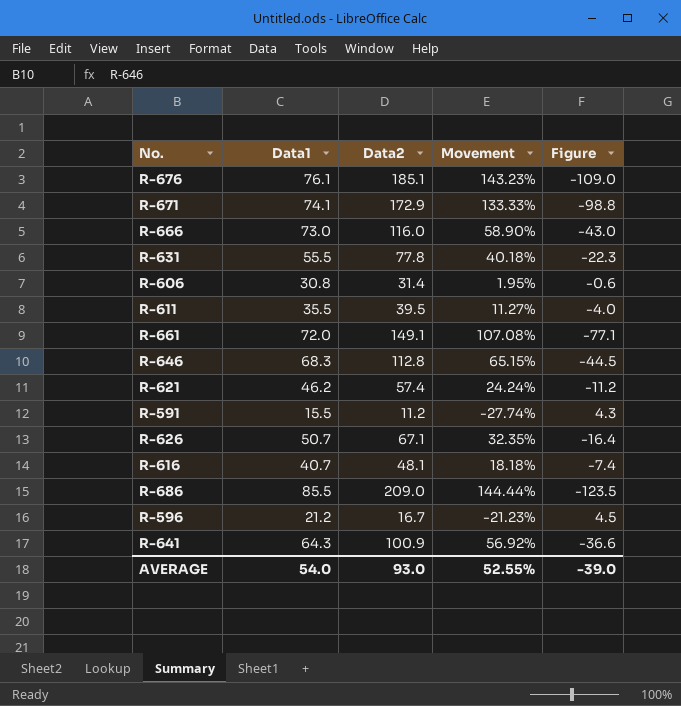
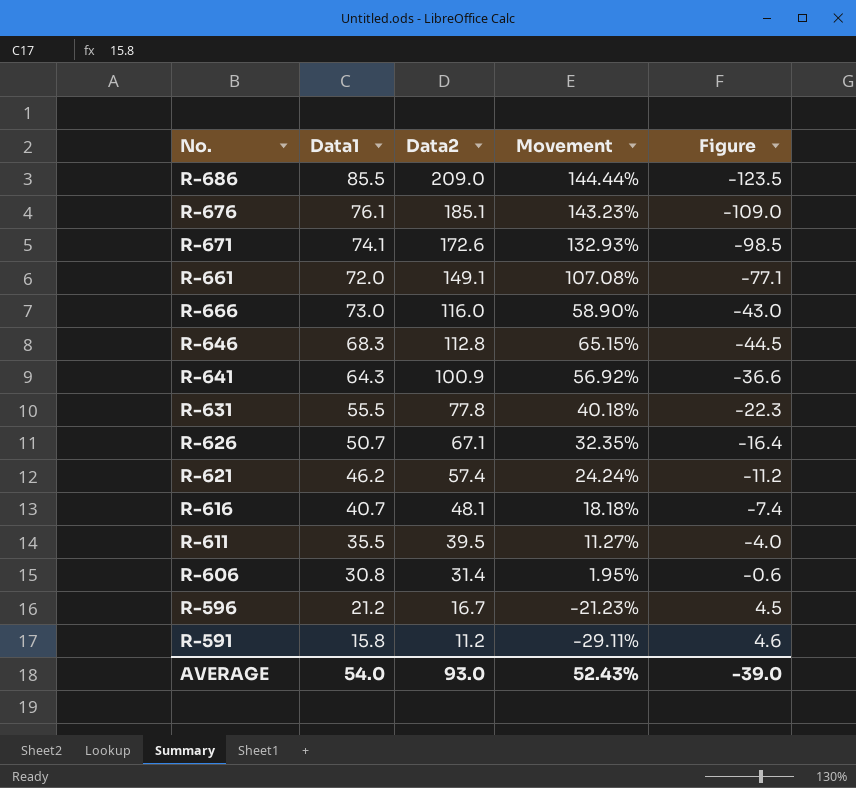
row order: none -> Data2 descending
R-671 | Data2: 172.9 -> 172.6
R-671 | Movement: 133.33% -> 132.93%
R-671 | Figure: -98.8 -> -98.5
R-591 | Data1: 15.5 -> 15.8
R-591 | Movement: -27.74% -> -29.11%
R-591 | Figure: 4.3 -> 4.6
AVERAGE | Movement: 52.55% -> 52.43%

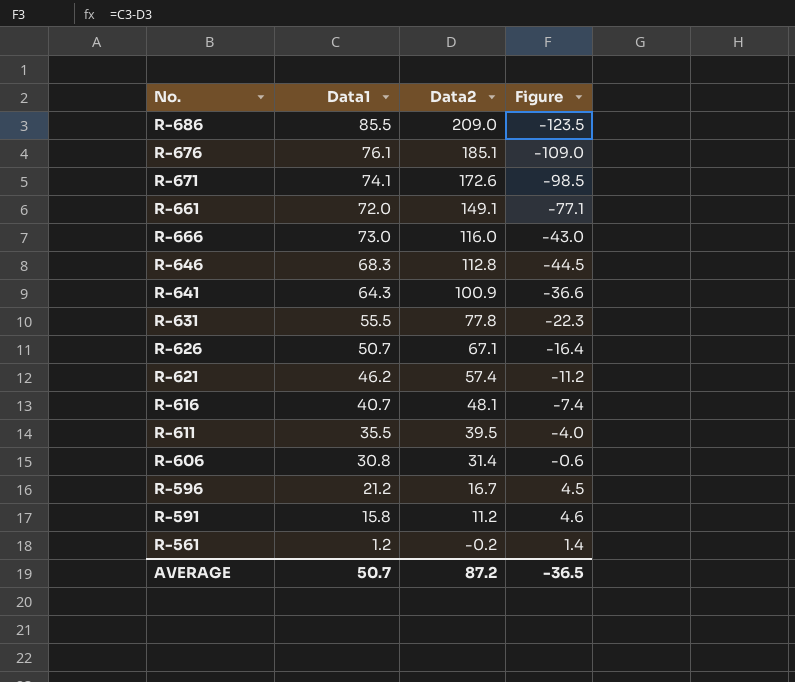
column Movement | formula: ([Data2] - [Data1]) / [Data1] -> none
row R-561: none -> 1.2 | -0.2 | 1.4
AVERAGE | Data1: 54.0 -> 50.7
AVERAGE | Data2: 93.0 -> 87.2
AVERAGE | Figure: -39.0 -> -36.5

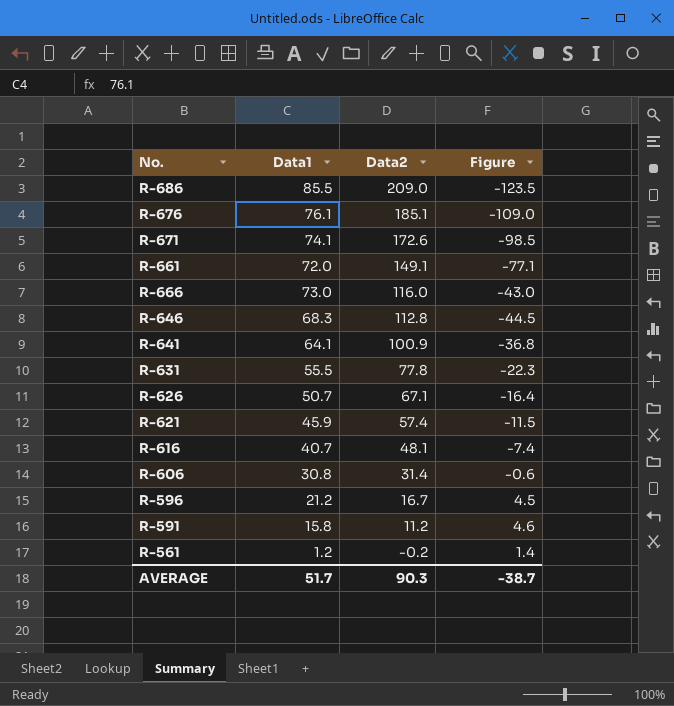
row R-611: 35.5 | 39.5 | -4.0 -> none
R-641 | Data1: 64.3 -> 64.1
R-641 | Figure: -36.6 -> -36.8
R-621 | Data1: 46.2 -> 45.9
R-621 | Figure: -11.2 -> -11.5
AVERAGE | Data1: 50.7 -> 51.7
AVERAGE | Data2: 87.2 -> 90.3
AVERAGE | Figure: -36.5 -> -38.7

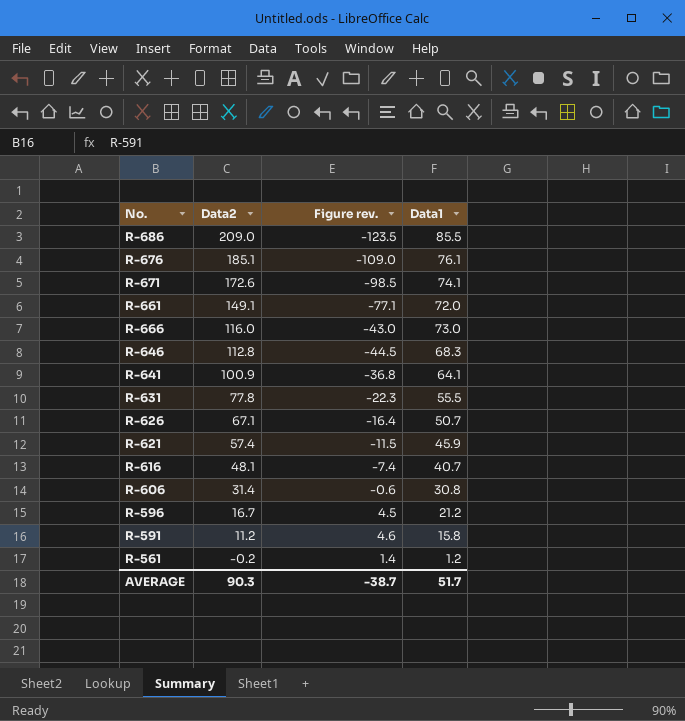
column name: Figure -> Figure rev.
column Data1 | position: 2 -> 4

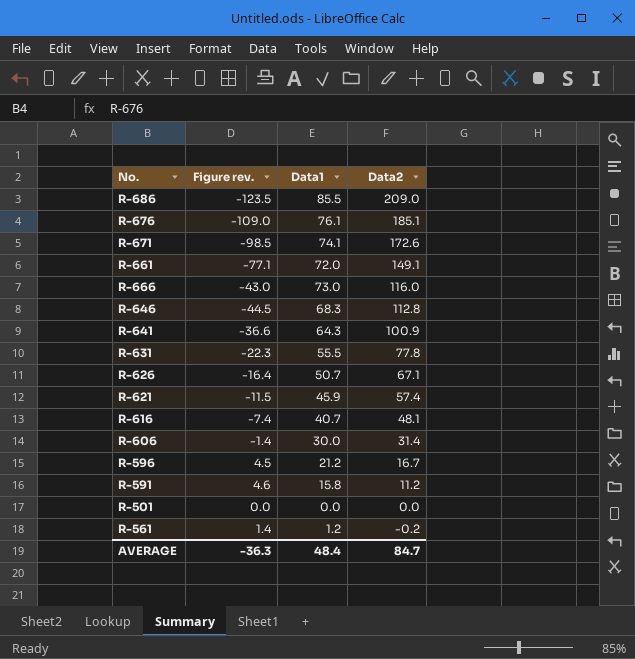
column Data2 | position: 2 -> 4
R-641 | Figure rev.: -36.8 -> -36.6
R-641 | Data1: 64.1 -> 64.3
R-606 | Figure rev.: -0.6 -> -1.4
R-606 | Data1: 30.8 -> 30.0
row R-501: none -> 0.0 | 0.0 | 0.0
AVERAGE | Figure rev.: -38.7 -> -36.3
AVERAGE | Data1: 51.7 -> 48.4
AVERAGE | Data2: 90.3 -> 84.7

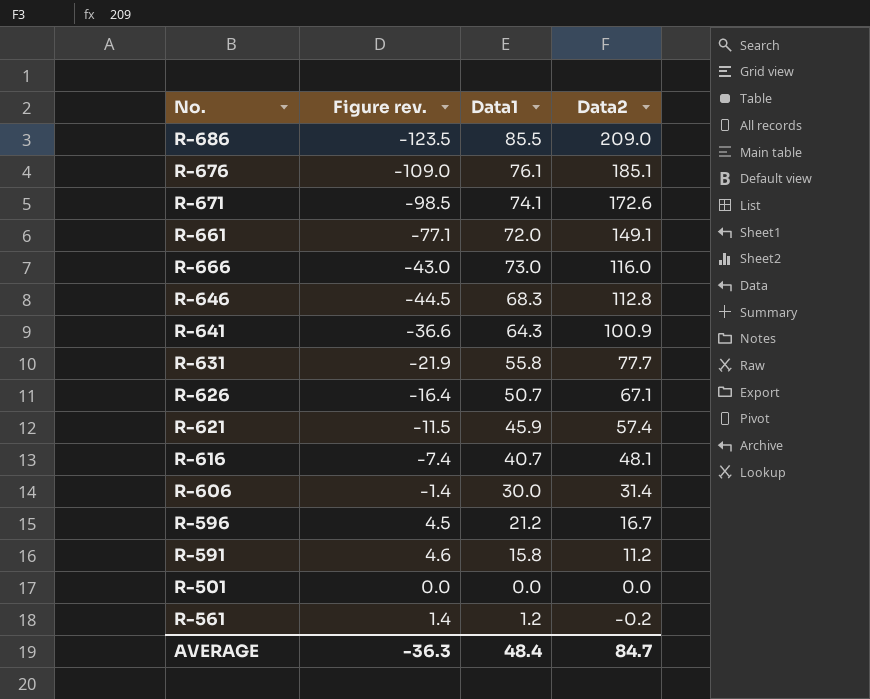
R-631 | Figure rev.: -22.3 -> -21.9
R-631 | Data1: 55.5 -> 55.8
R-631 | Data2: 77.8 -> 77.7

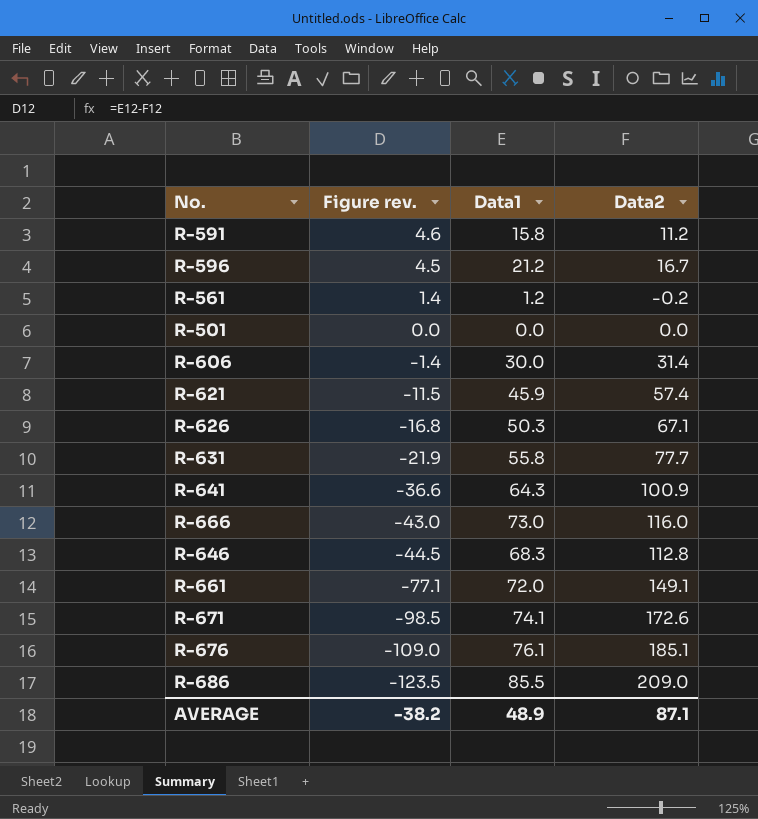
row order: Data2 descending -> Figure rev. descending
row R-616: -7.4 | 40.7 | 48.1 -> none
R-626 | Figure rev.: -16.4 -> -16.8
R-626 | Data1: 50.7 -> 50.3
AVERAGE | Figure rev.: -36.3 -> -38.2
AVERAGE | Data1: 48.4 -> 48.9
AVERAGE | Data2: 84.7 -> 87.1

